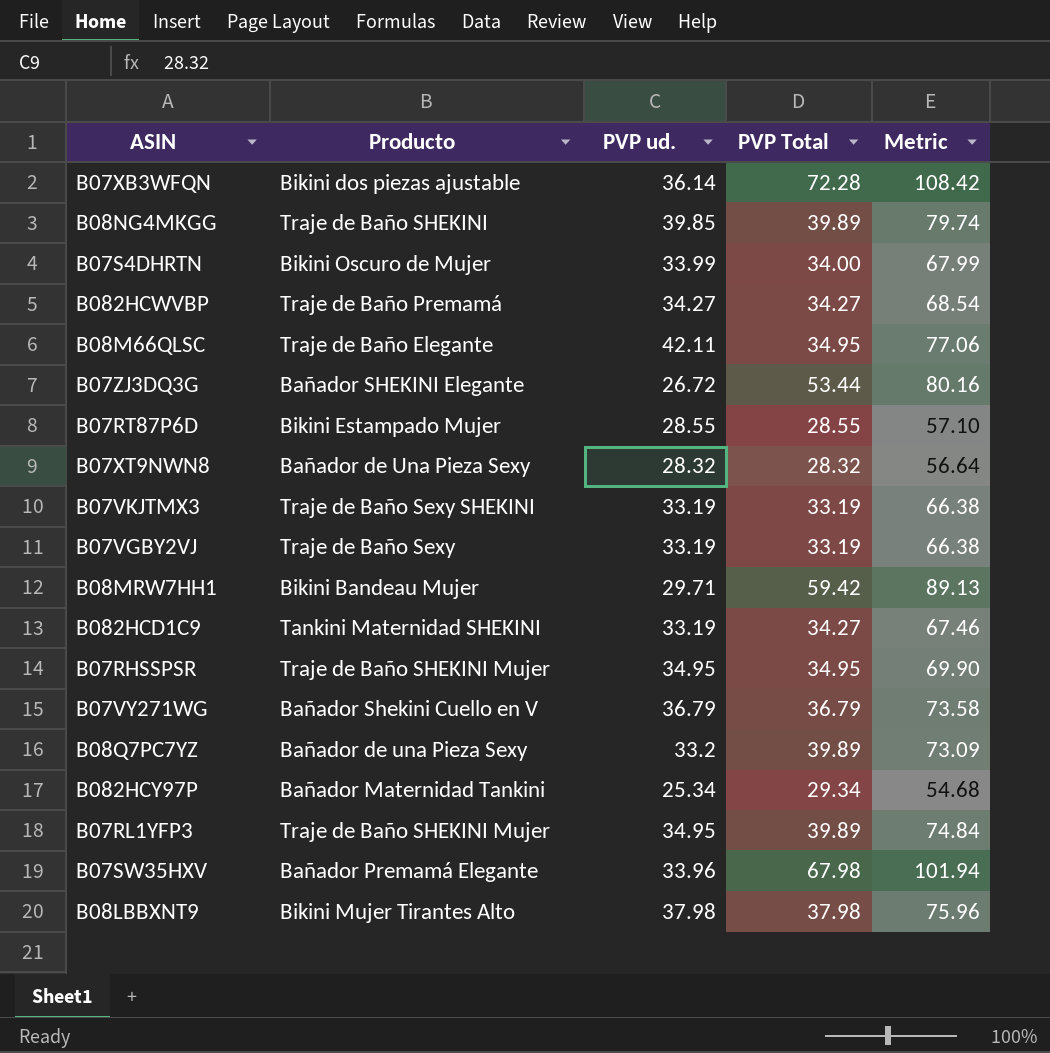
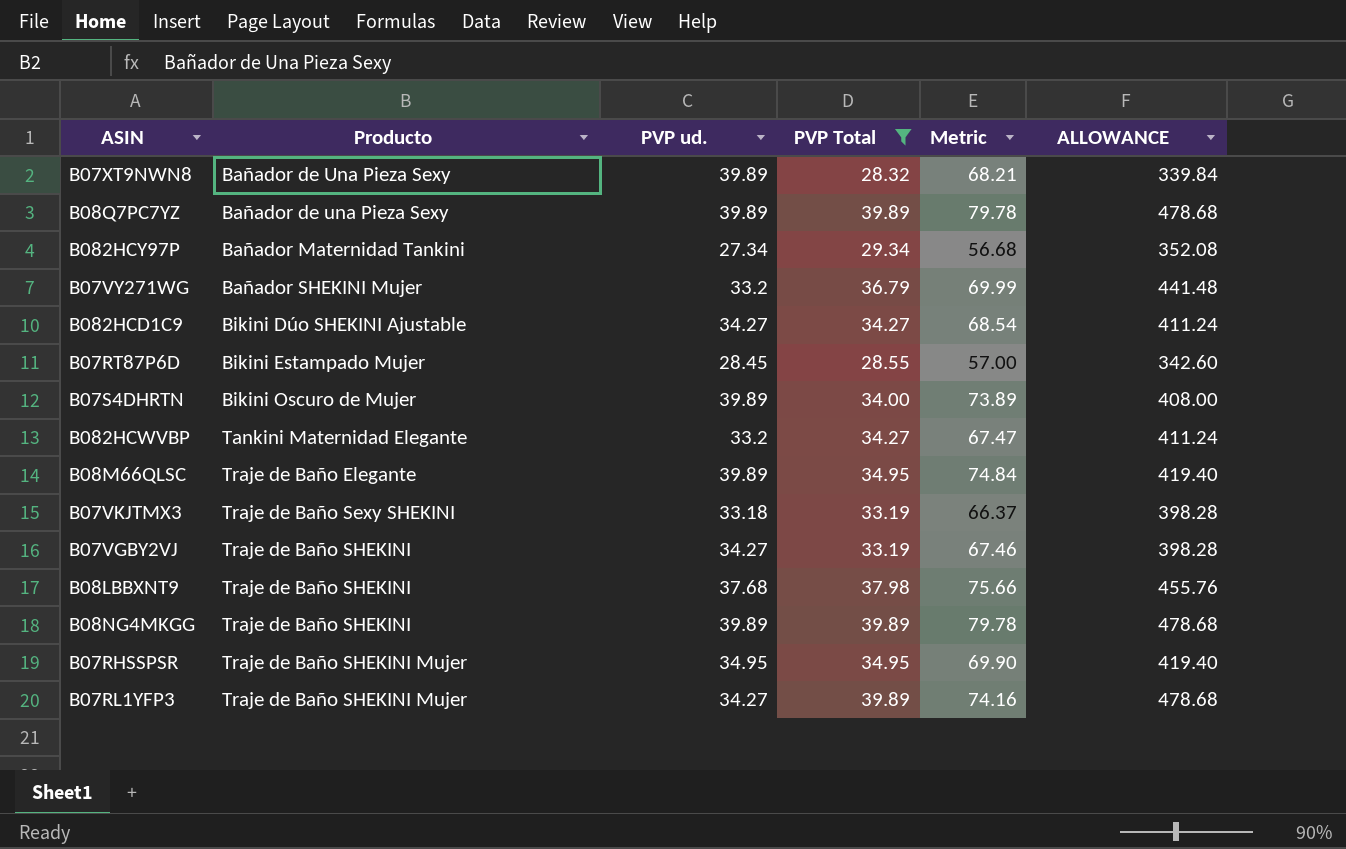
filter: none -> PVP Total <= 39.89
row order: none -> Producto ascending
column ALLOWANCE | formula: none -> [PVP Total] * 12
B07XT9NWN8 | PVP ud.: 28.32 -> 39.89
B07XT9NWN8 | Metric: 56.64 -> 68.21
B08Q7PC7YZ | PVP ud.: 33.2 -> 39.89
B08Q7PC7YZ | Metric: 73.09 -> 79.78
B082HCY97P | PVP ud.: 25.34 -> 27.34
B082HCY97P | Metric: 54.68 -> 56.68
B07VY271WG | Producto: Bañador Shekini Cuello en V -> Bañador SHEKINI Mujer
B07VY271WG | PVP ud.: 36.79 -> 33.2
B07VY271WG | Metric: 73.58 -> 69.99
B082HCD1C9 | Producto: Tankini Maternidad SHEKINI -> Bikini Dúo SHEKINI Ajustable
B082HCD1C9 | PVP ud.: 33.19 -> 34.27
B082HCD1C9 | Metric: 67.46 -> 68.54
B07RT87P6D | PVP ud.: 28.55 -> 28.45
B07RT87P6D | Metric: 57.10 -> 57.00
B07S4DHRTN | PVP ud.: 33.99 -> 39.89
B07S4DHRTN | Metric: 67.99 -> 73.89
B082HCWVBP | Producto: Traje de Baño Premamá -> Tankini Maternidad Elegante
B082HCWVBP | PVP ud.: 34.27 -> 33.2
B082HCWVBP | Metric: 68.54 -> 67.47
B08M66QLSC | PVP ud.: 42.11 -> 39.89
B08M66QLSC | Metric: 77.06 -> 74.84
B07VKJTMX3 | PVP ud.: 33.19 -> 33.18
B07VKJTMX3 | Metric: 66.38 -> 66.37
B07VGBY2VJ | Producto: Traje de Baño Sexy -> Traje de Baño SHEKINI
B07VGBY2VJ | PVP ud.: 33.19 -> 34.27
B07VGBY2VJ | Metric: 66.38 -> 67.46
B08LBBXNT9 | Producto: Bikini Mujer Tirantes Alto -> Traje de Baño SHEKINI
B08LBBXNT9 | PVP ud.: 37.98 -> 37.68
B08LBBXNT9 | Metric: 75.96 -> 75.66
B08NG4MKGG | PVP ud.: 39.85 -> 39.89
B08NG4MKGG | Metric: 79.74 -> 79.78
B07RL1YFP3 | PVP ud.: 34.95 -> 34.27
B07RL1YFP3 | Metric: 74.84 -> 74.16

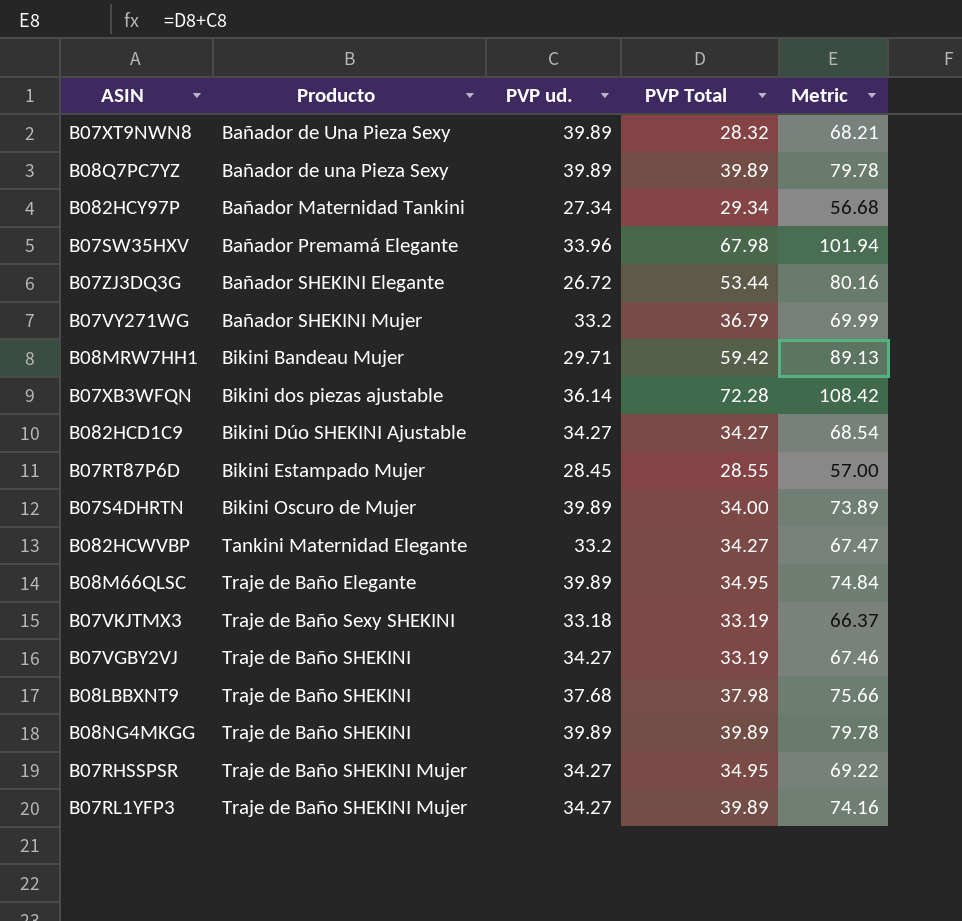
filter: PVP Total <= 39.89 -> none
column ALLOWANCE | formula: [PVP Total] * 12 -> none
B07RHSSPSR | PVP ud.: 34.95 -> 34.27
B07RHSSPSR | Metric: 69.90 -> 69.22

